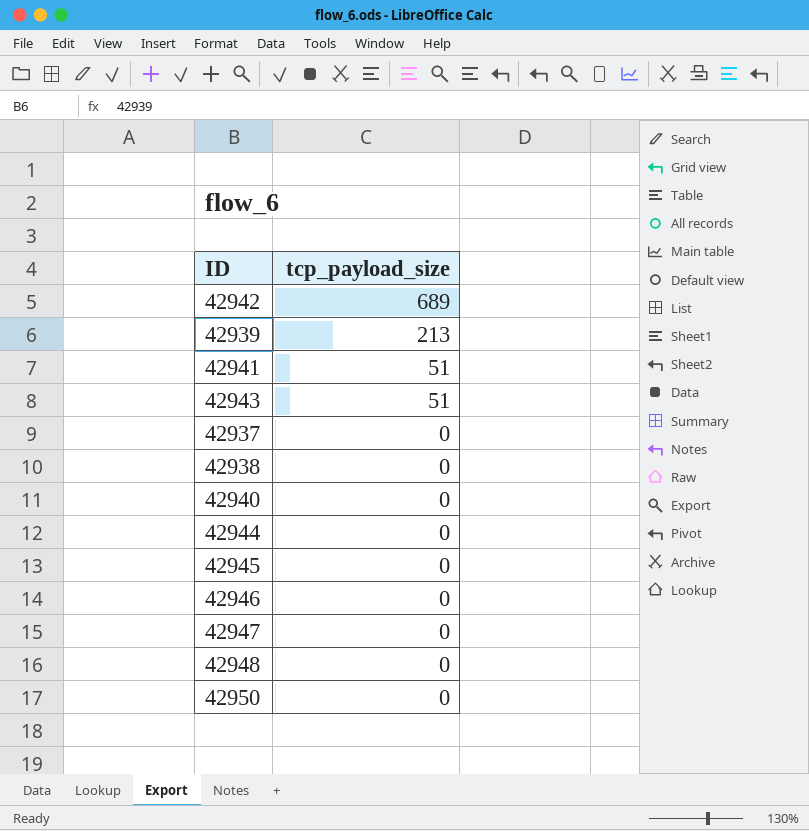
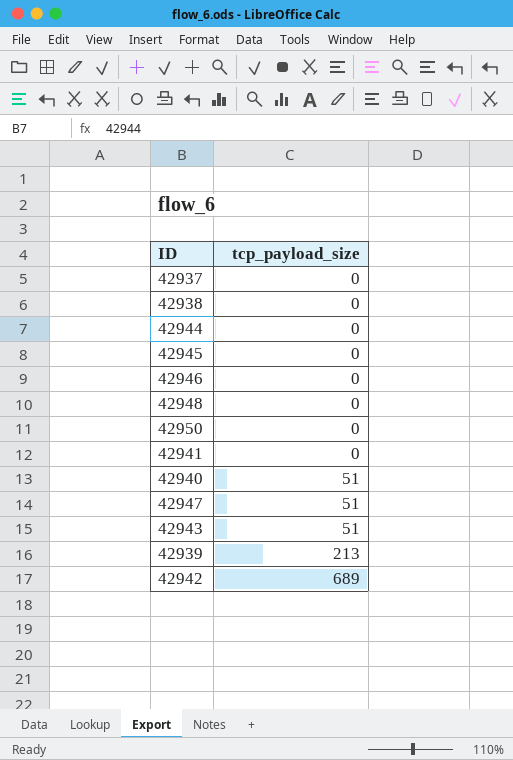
row order: tcp_payload_size descending -> tcp_payload_size ascending
42941 | tcp_payload_size: 51 -> 0
42940 | tcp_payload_size: 0 -> 51
42947 | tcp_payload_size: 0 -> 51

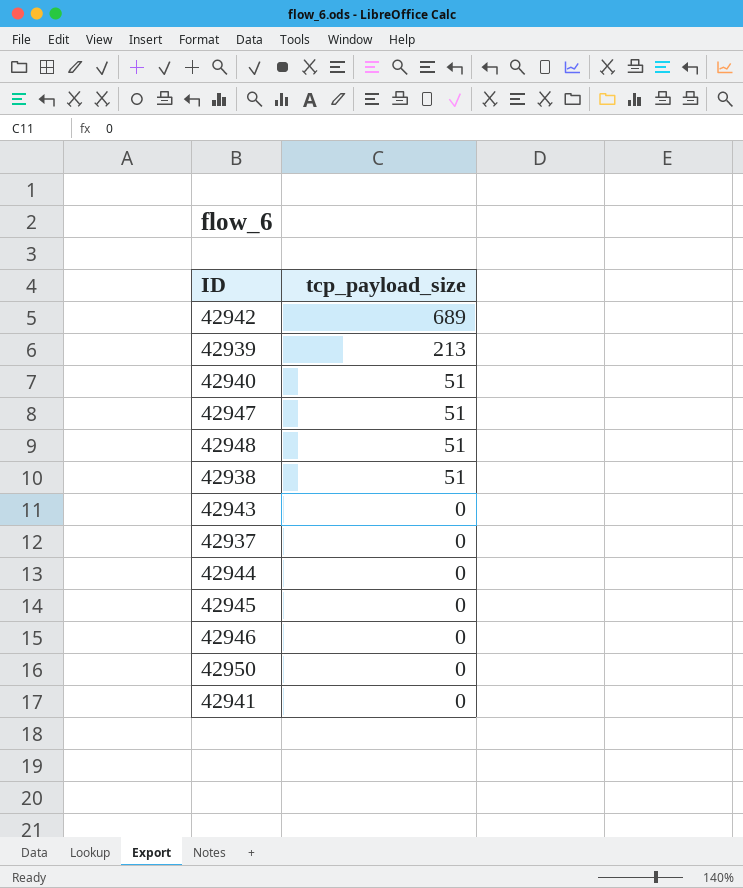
row order: tcp_payload_size ascending -> tcp_payload_size descending
42948 | tcp_payload_size: 0 -> 51
42938 | tcp_payload_size: 0 -> 51
42943 | tcp_payload_size: 51 -> 0

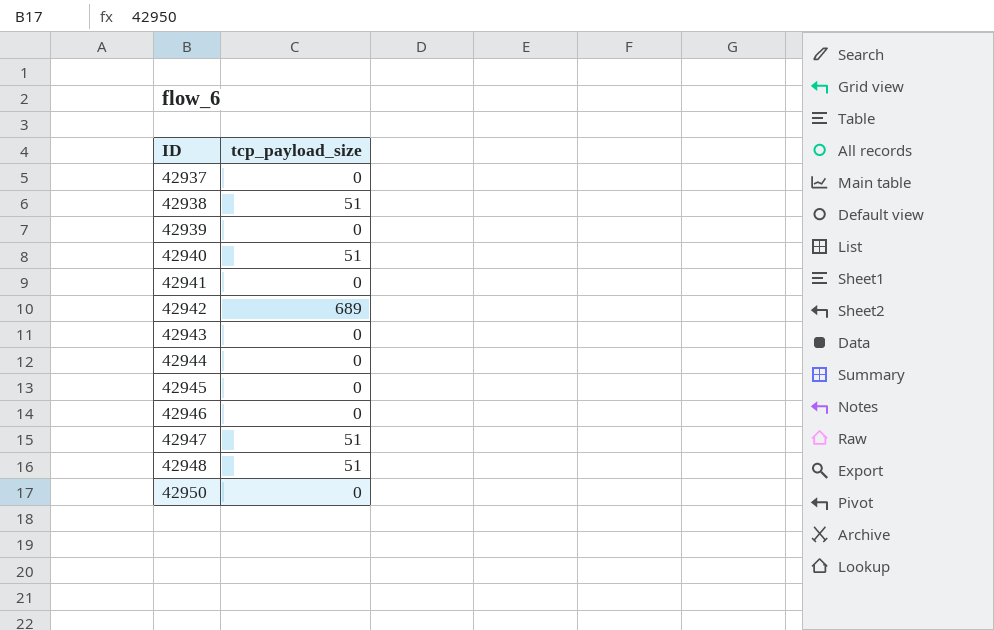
row order: tcp_payload_size descending -> ID ascending
42939 | tcp_payload_size: 213 -> 0

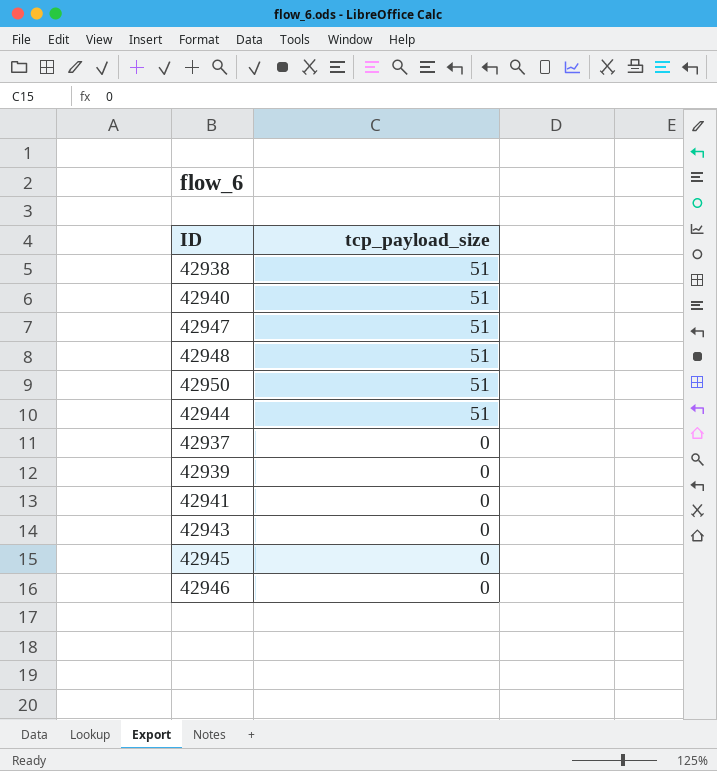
row order: ID ascending -> tcp_payload_size descending
row 42942: 689 -> none
42950 | tcp_payload_size: 0 -> 51
42944 | tcp_payload_size: 0 -> 51

